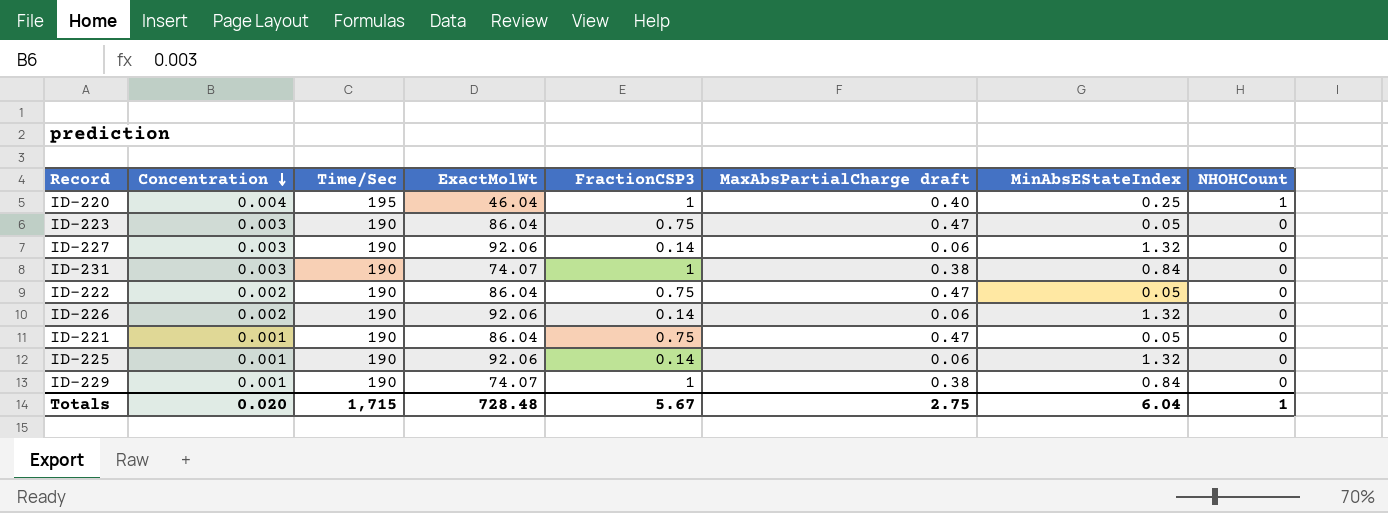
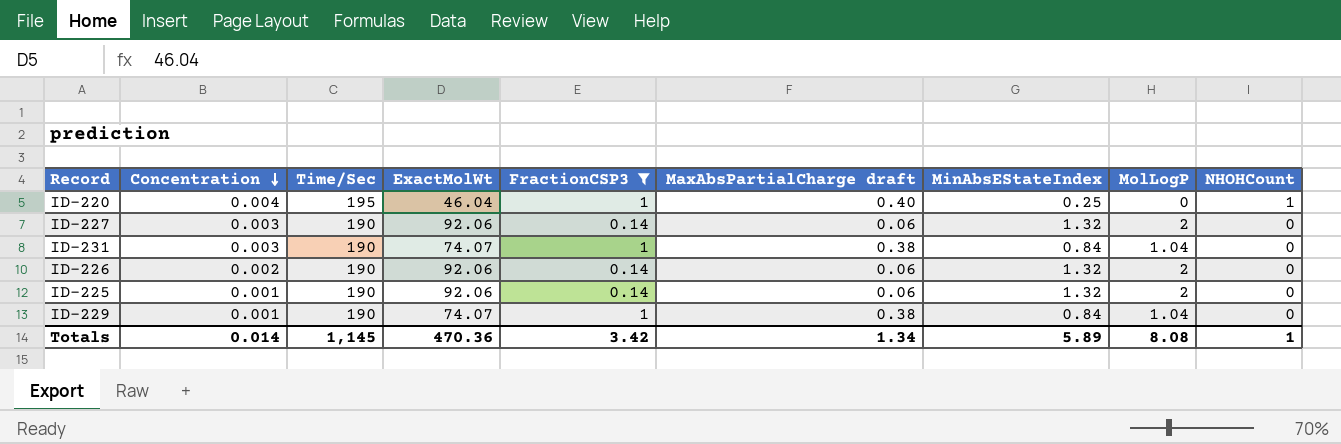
filter: none -> FractionCSP3 != 0.75
column MolLogP | position: none -> 8
Totals | Concentration: 0.020 -> 0.014
Totals | Time/Sec: 1,715 -> 1,145
Totals | ExactMolWt: 728.48 -> 470.36
Totals | FractionCSP3: 5.67 -> 3.42
Totals | MaxAbsPartialCharge draft: 2.75 -> 1.34
Totals | MinAbsEStateIndex: 6.04 -> 5.89

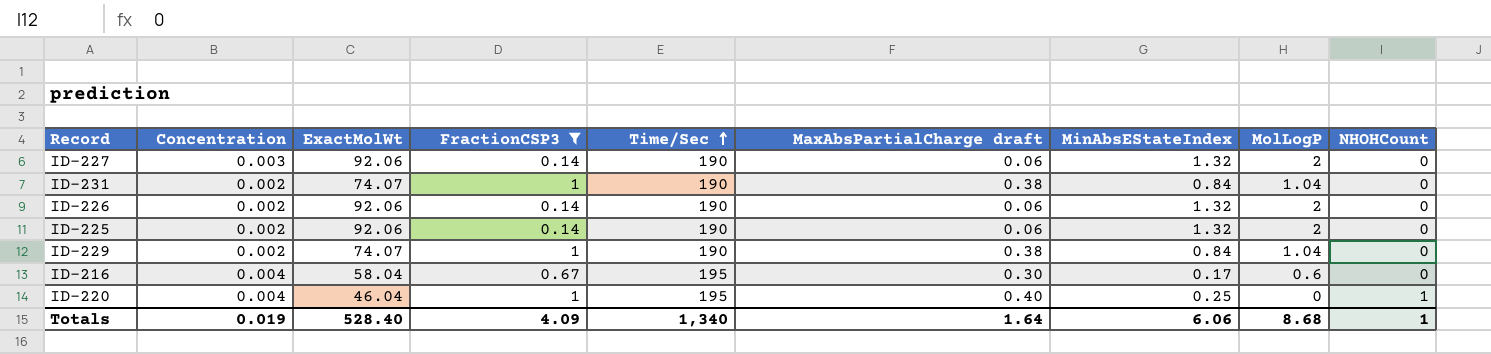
row order: Concentration descending -> Time/Sec ascending
column Time/Sec | position: 3 -> 5
ID-231 | Concentration: 0.003 -> 0.002
ID-225 | Concentration: 0.001 -> 0.002
ID-229 | Concentration: 0.001 -> 0.002
row ID-216: none -> 0.004 | 58.04 | 0.67 | 195 | 0.30 | 0.17 | 0.6 | 0
Totals | Concentration: 0.014 -> 0.019
Totals | ExactMolWt: 470.36 -> 528.40
Totals | FractionCSP3: 3.42 -> 4.09
Totals | Time/Sec: 1,145 -> 1,340
Totals | MaxAbsPartialCharge draft: 1.34 -> 1.64
Totals | MinAbsEStateIndex: 5.89 -> 6.06
Totals | MolLogP: 8.08 -> 8.68

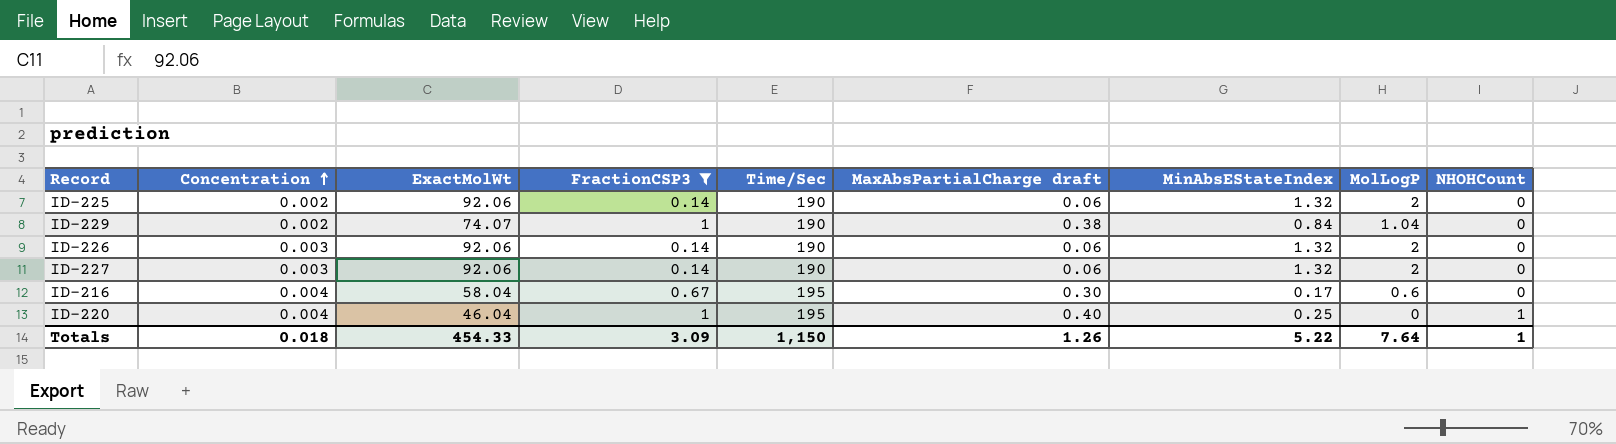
row order: Time/Sec ascending -> Concentration ascending
row ID-231: 0.002 | 74.07 | 1 | 190 | 0.38 | 0.84 | 1.04 | 0 -> none
ID-226 | Concentration: 0.002 -> 0.003
Totals | Concentration: 0.019 -> 0.018
Totals | ExactMolWt: 528.40 -> 454.33
Totals | FractionCSP3: 4.09 -> 3.09
Totals | Time/Sec: 1,340 -> 1,150
Totals | MaxAbsPartialCharge draft: 1.64 -> 1.26
Totals | MinAbsEStateIndex: 6.06 -> 5.22
Totals | MolLogP: 8.68 -> 7.64

